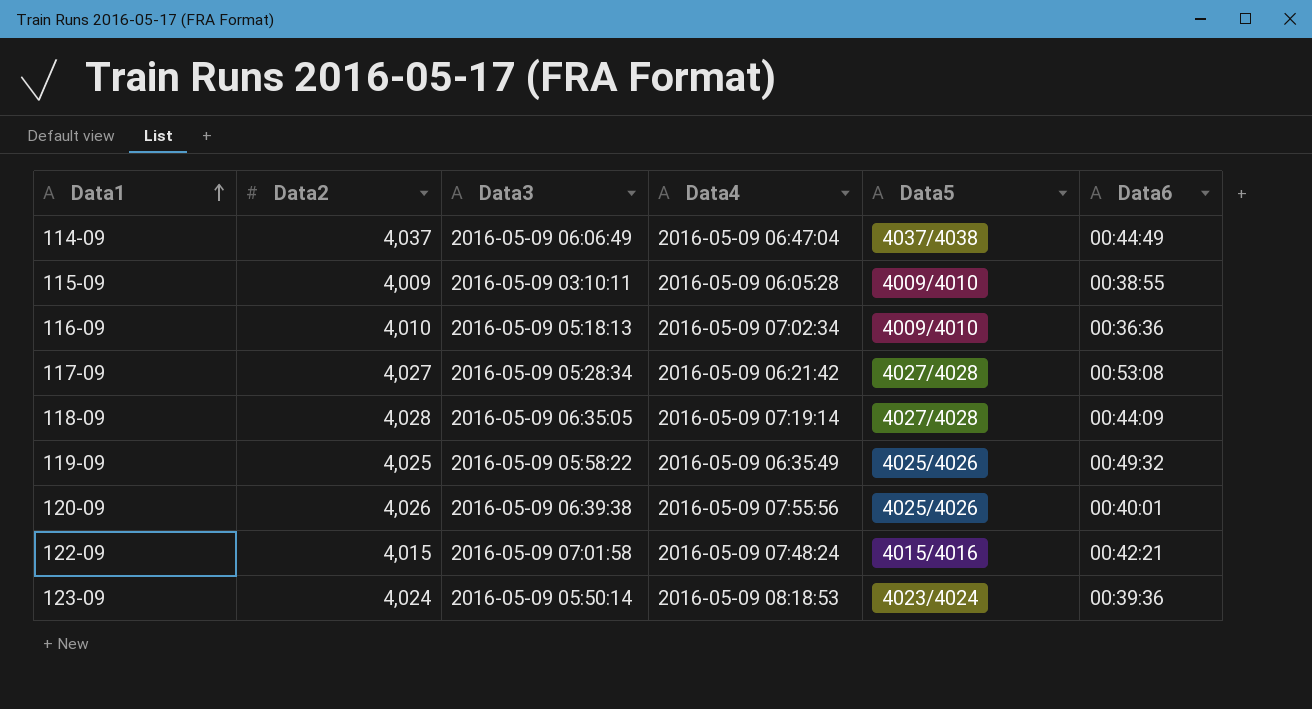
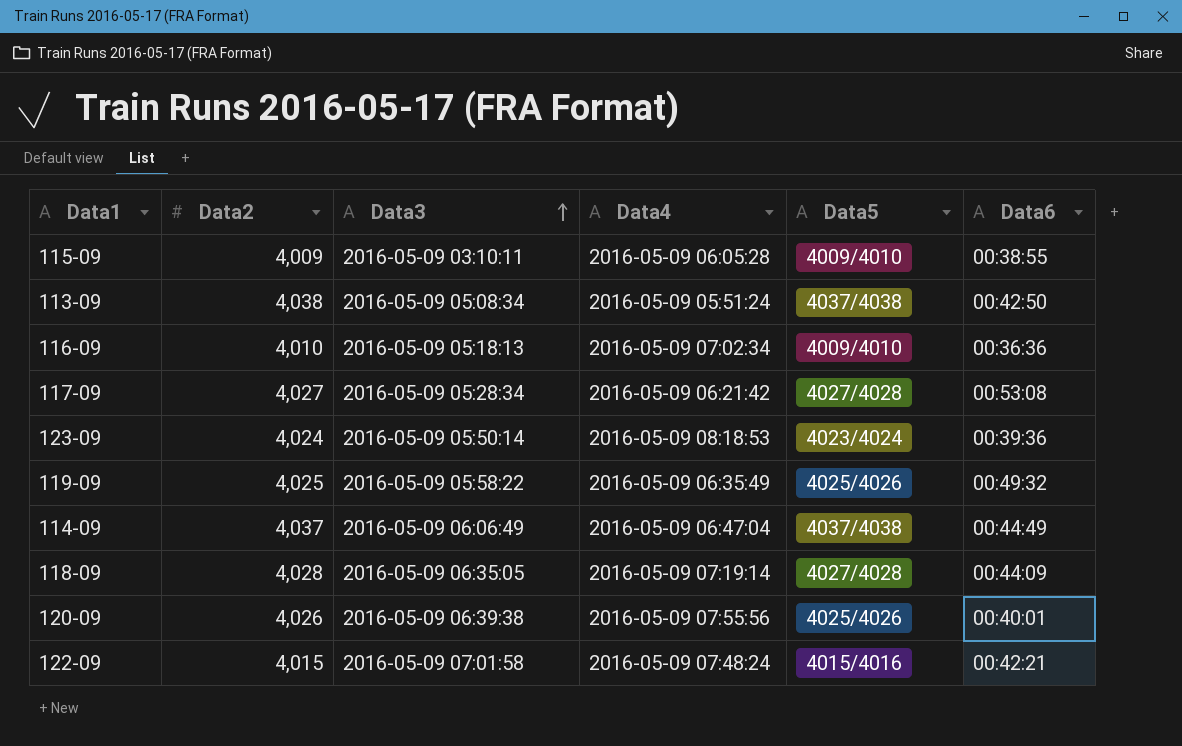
row order: Data1 ascending -> Data3 ascending
row 113-09: none -> 4,038 | 2016-05-09 05:08:34 | 2016-05-09 05:51:24 | 4037/4038 | 00:42:50

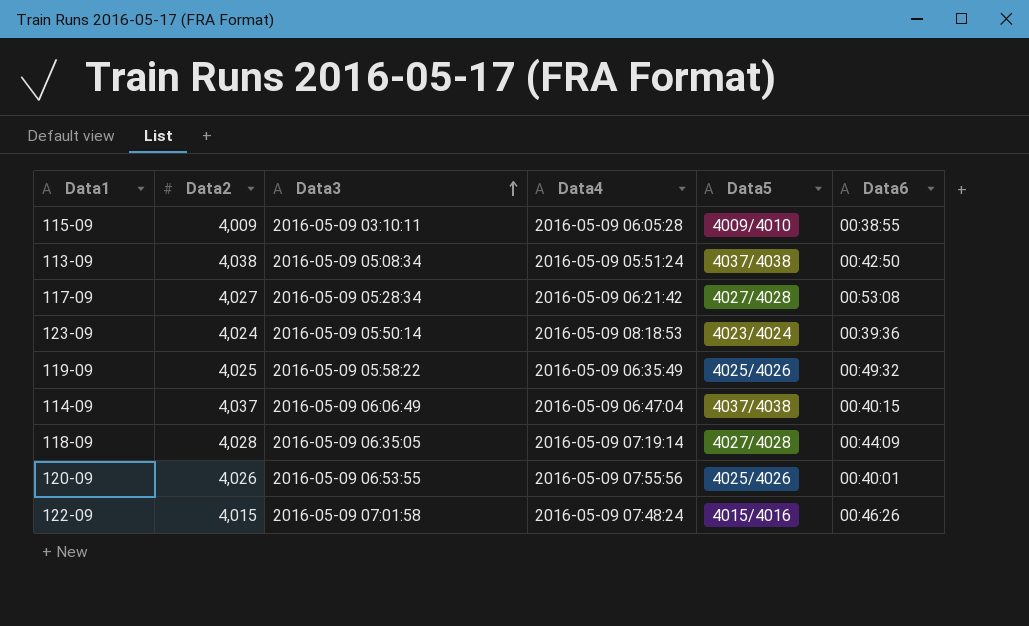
row 116-09: 4,010 | 2016-05-09 05:18:13 | 2016-05-09 07:02:34 | 4009/4010 | 00:36:36 -> none
114-09 | Data6: 00:44:49 -> 00:40:15
120-09 | Data3: 2016-05-09 06:39:38 -> 2016-05-09 06:53:55
122-09 | Data6: 00:42:21 -> 00:46:26

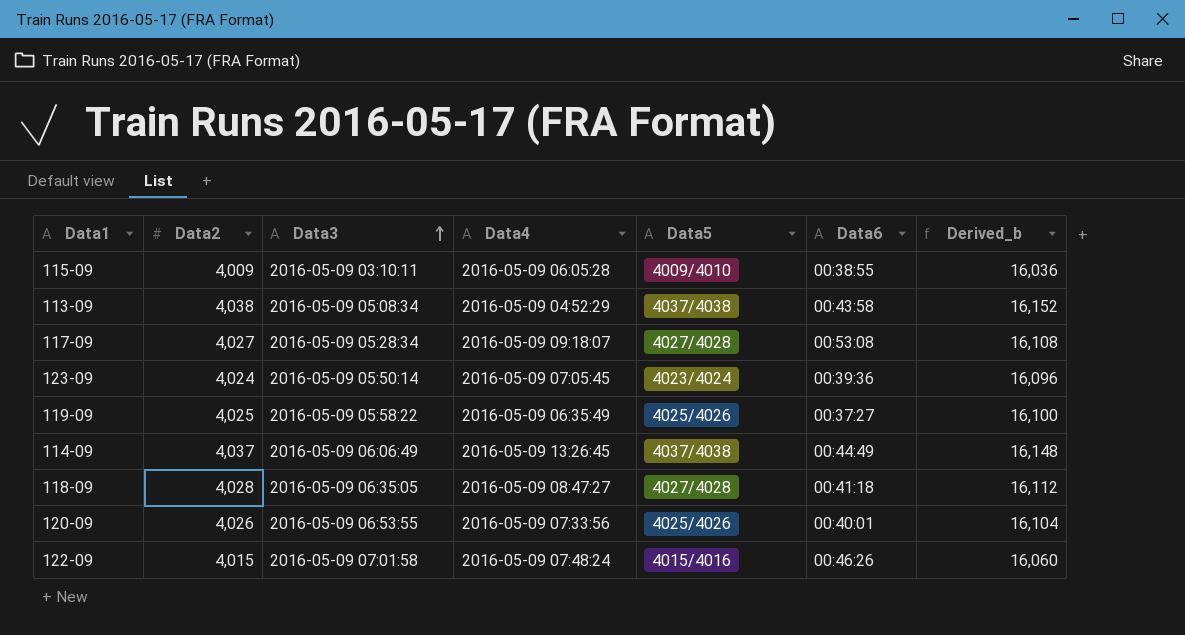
column Derived_b | formula: none -> [Data2] * 4
113-09 | Data4: 2016-05-09 05:51:24 -> 2016-05-09 04:52:29
113-09 | Data6: 00:42:50 -> 00:43:58
117-09 | Data4: 2016-05-09 06:21:42 -> 2016-05-09 09:18:07
123-09 | Data4: 2016-05-09 08:18:53 -> 2016-05-09 07:05:45
119-09 | Data6: 00:49:32 -> 00:37:27
114-09 | Data4: 2016-05-09 06:47:04 -> 2016-05-09 13:26:45
114-09 | Data6: 00:40:15 -> 00:44:49
118-09 | Data4: 2016-05-09 07:19:14 -> 2016-05-09 08:47:27
118-09 | Data6: 00:44:09 -> 00:41:18
120-09 | Data4: 2016-05-09 07:55:56 -> 2016-05-09 07:33:56

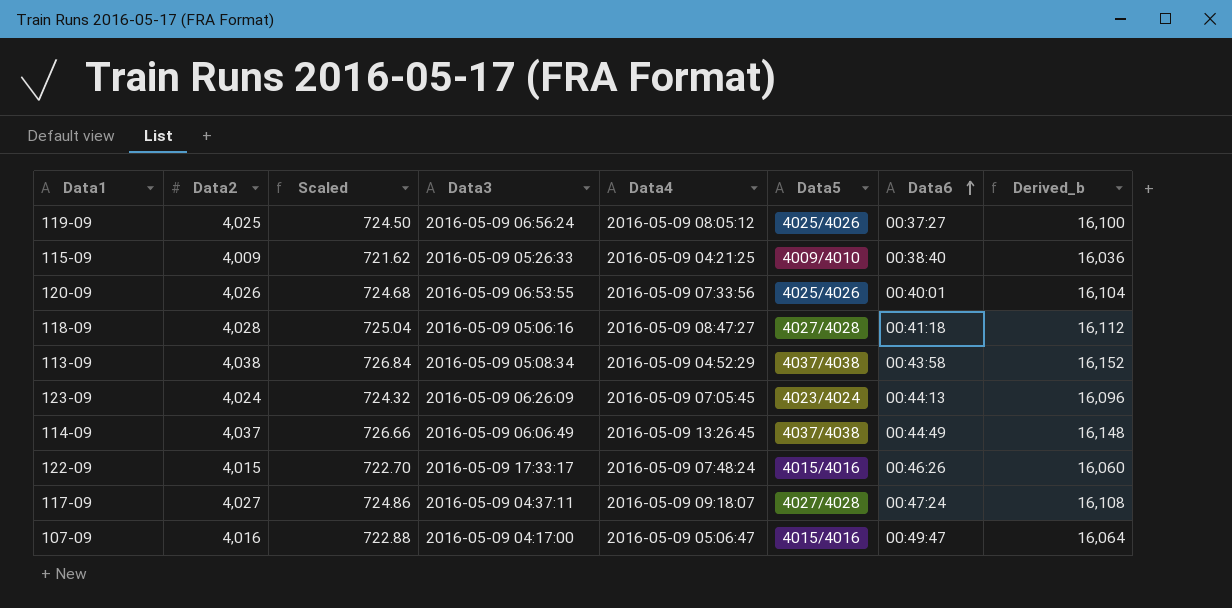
row order: Data3 ascending -> Data6 ascending
column Scaled | formula: none -> [Data2] * 0.18
119-09 | Data3: 2016-05-09 05:58:22 -> 2016-05-09 06:56:24
119-09 | Data4: 2016-05-09 06:35:49 -> 2016-05-09 08:05:12
115-09 | Data3: 2016-05-09 03:10:11 -> 2016-05-09 05:26:33
115-09 | Data4: 2016-05-09 06:05:28 -> 2016-05-09 04:21:25
115-09 | Data6: 00:38:55 -> 00:38:40
118-09 | Data3: 2016-05-09 06:35:05 -> 2016-05-09 05:06:16
123-09 | Data3: 2016-05-09 05:50:14 -> 2016-05-09 06:26:09
123-09 | Data6: 00:39:36 -> 00:44:13
122-09 | Data3: 2016-05-09 07:01:58 -> 2016-05-09 17:33:17
117-09 | Data3: 2016-05-09 05:28:34 -> 2016-05-09 04:37:11
117-09 | Data6: 00:53:08 -> 00:47:24
row 107-09: none -> 4,016 | 722.88 | 2016-05-09 04:17:00 | 2016-05-09 05:06:47 | 4015/4016 | 00:49:47 | 16,064

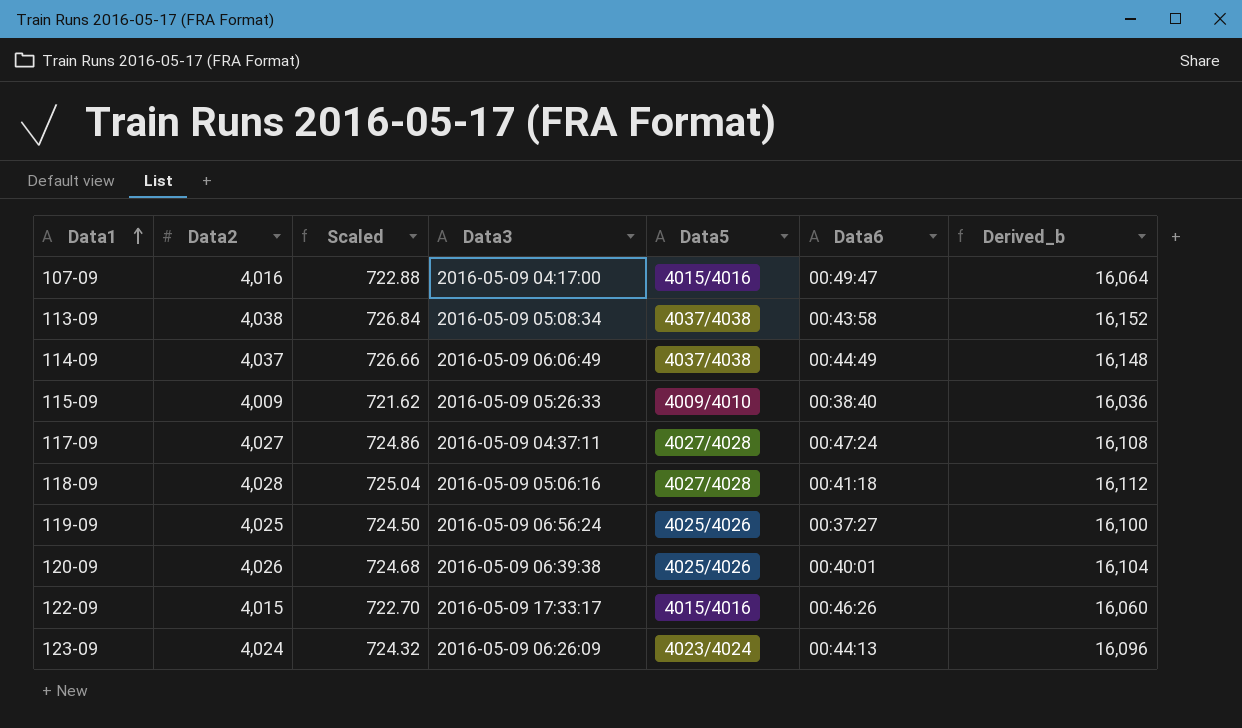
row order: Data6 ascending -> Data1 ascending
column Data4 | position: 5 -> none
120-09 | Data3: 2016-05-09 06:53:55 -> 2016-05-09 06:39:38

